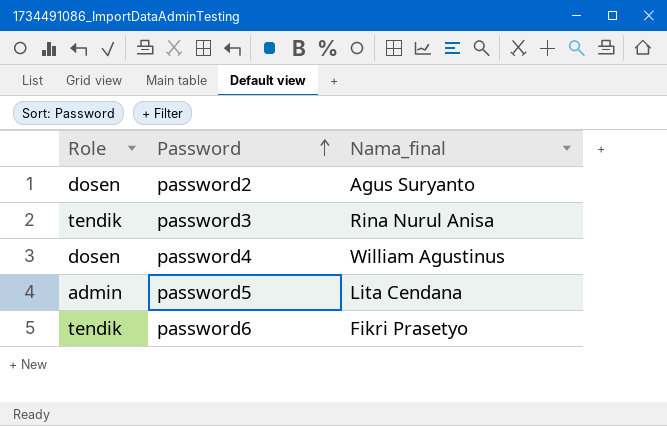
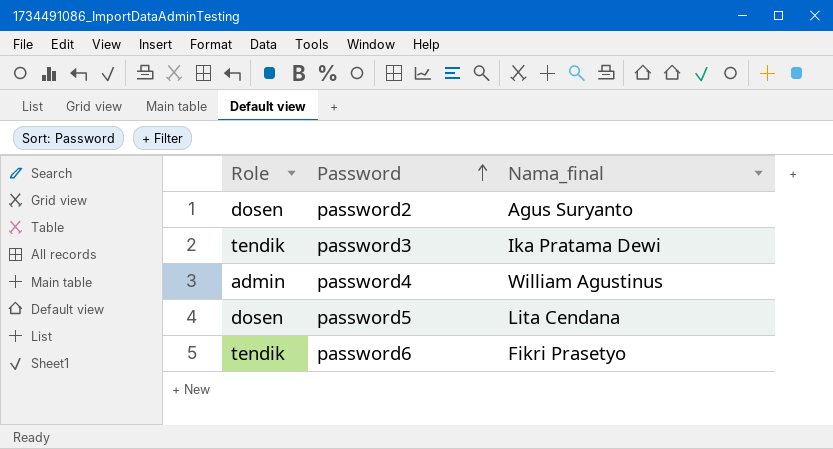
password3 | Nama_final: Rina Nurul Anisa -> Ika Pratama Dewi
password4 | Role: dosen -> admin
password5 | Role: admin -> dosen

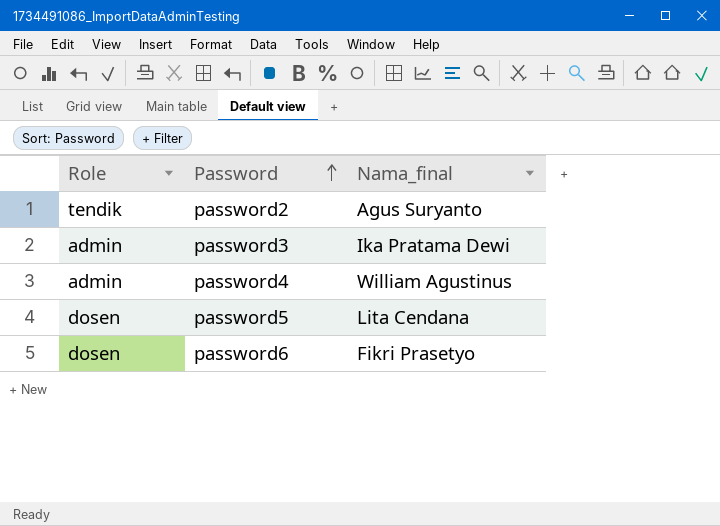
password2 | Role: dosen -> tendik
password3 | Role: tendik -> admin
password6 | Role: tendik -> dosen

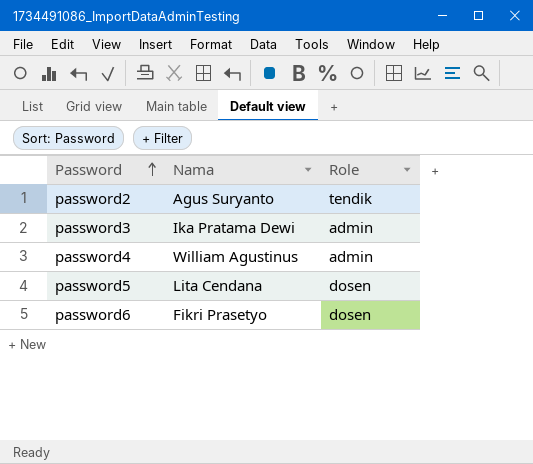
column name: Nama_final -> Nama
column Role | position: 1 -> 3

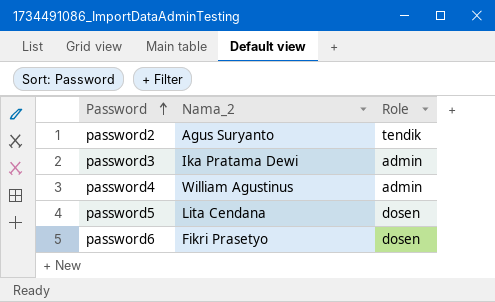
column name: Nama -> Nama_2

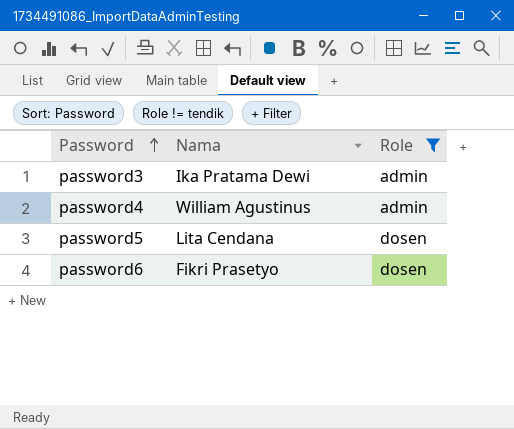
filter: none -> Role != tendik
column name: Nama_2 -> Nama

